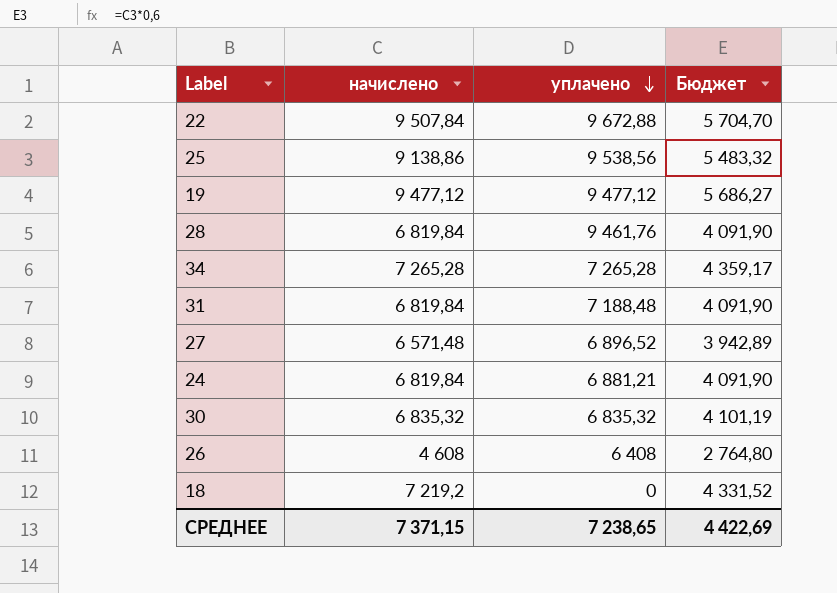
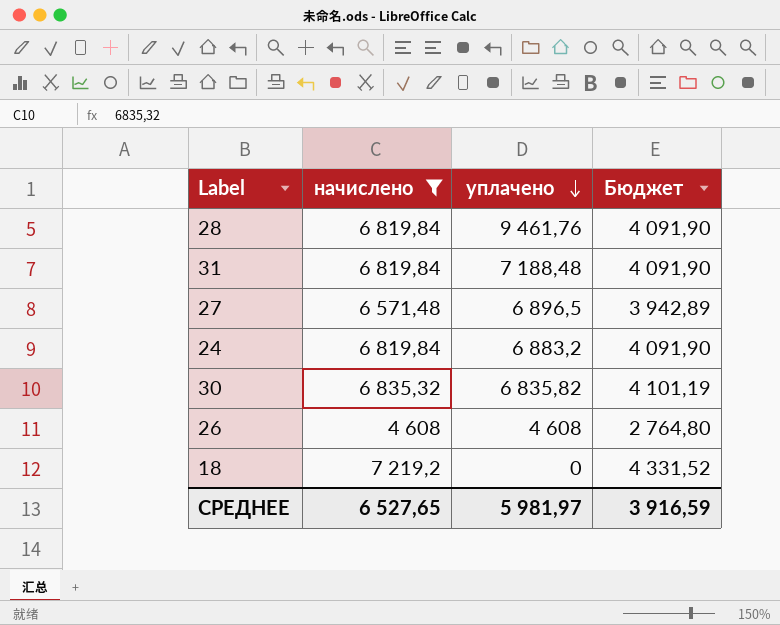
filter: none -> начислено <= 7 219,2
27 | уплачено: 6 896,52 -> 6 896,5
24 | уплачено: 6 881,21 -> 6 883,2
30 | уплачено: 6 835,32 -> 6 835,82
26 | уплачено: 6 408 -> 4 608
СРЕДНЕЕ | начислено: 7 371,15 -> 6 527,65
СРЕДНЕЕ | уплачено: 7 238,65 -> 5 981,97
СРЕДНЕЕ | Бюджет: 4 422,69 -> 3 916,59

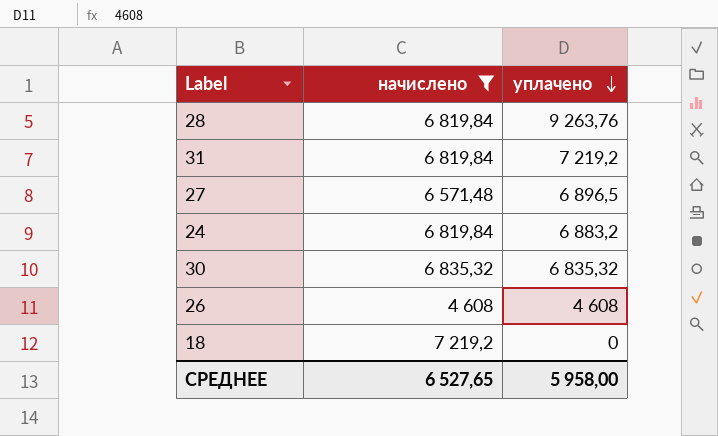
column Бюджет | formula: [начислено] * 0,6 -> none
28 | уплачено: 9 461,76 -> 9 263,76
31 | уплачено: 7 188,48 -> 7 219,2
30 | уплачено: 6 835,82 -> 6 835,32
СРЕДНЕЕ | уплачено: 5 981,97 -> 5 958,00

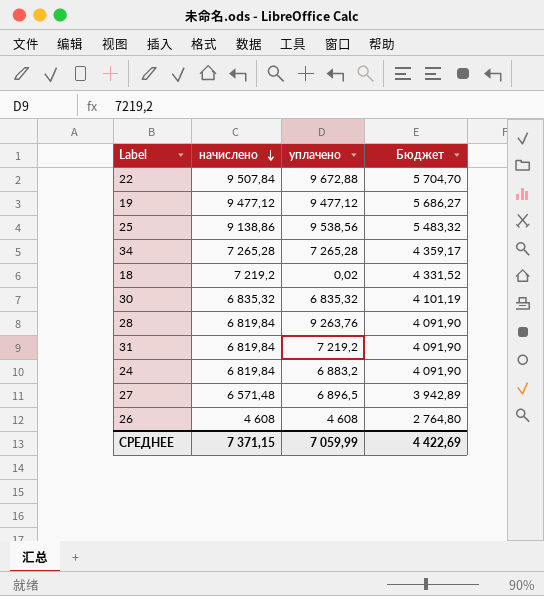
filter: начислено <= 7 219,2 -> none
row order: уплачено descending -> начислено descending
column Бюджет | formula: none -> [начислено] * 0,6
18 | уплачено: 0 -> 0,02
СРЕДНЕЕ | начислено: 6 527,65 -> 7 371,15
СРЕДНЕЕ | уплачено: 5 958,00 -> 7 059,99

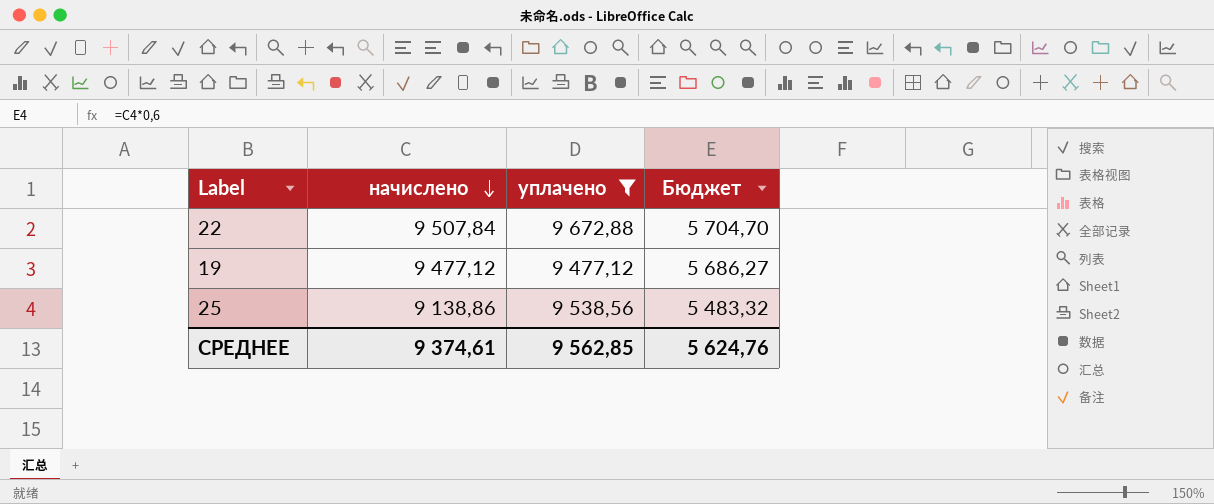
filter: none -> уплачено >= 9 477,12
СРЕДНЕЕ | начислено: 7 371,15 -> 9 374,61
СРЕДНЕЕ | уплачено: 7 059,99 -> 9 562,85
СРЕДНЕЕ | Бюджет: 4 422,69 -> 5 624,76

